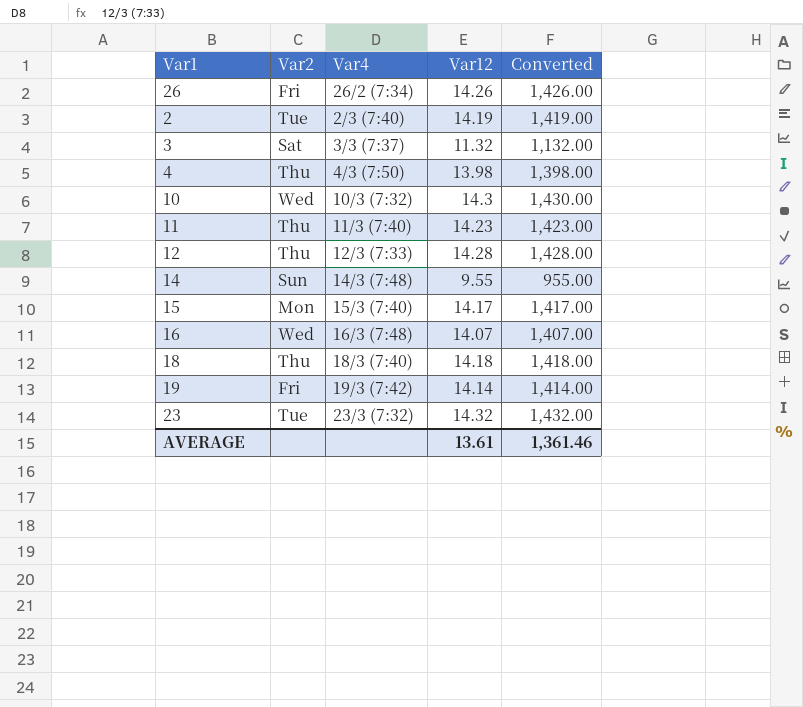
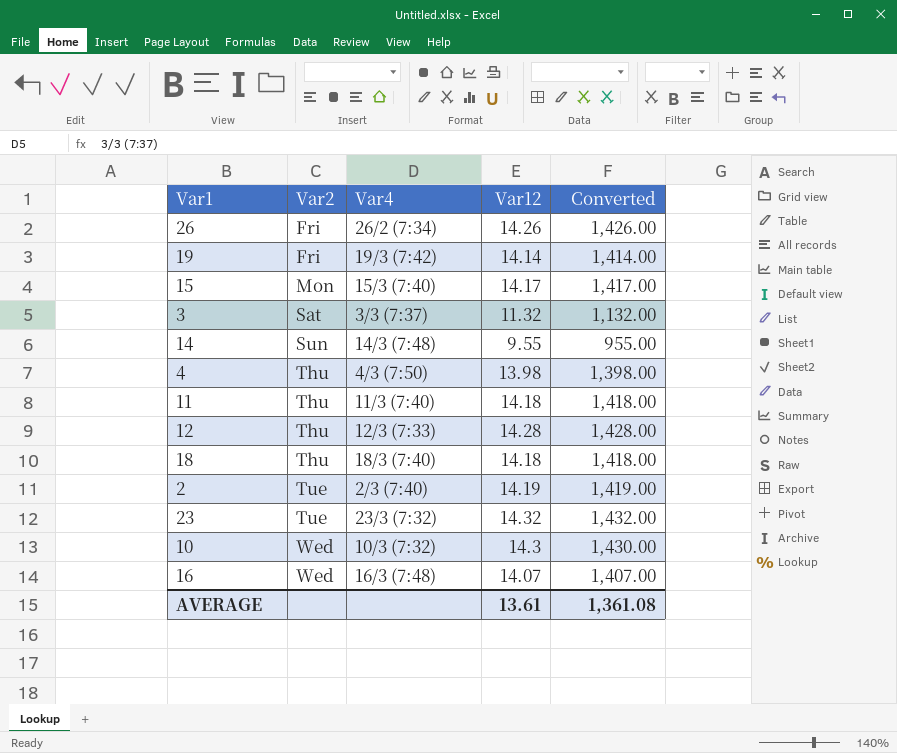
row order: none -> Var2 ascending
11 | Var12: 14.23 -> 14.18
11 | Converted: 1,423.00 -> 1,418.00
AVERAGE | Converted: 1,361.46 -> 1,361.08

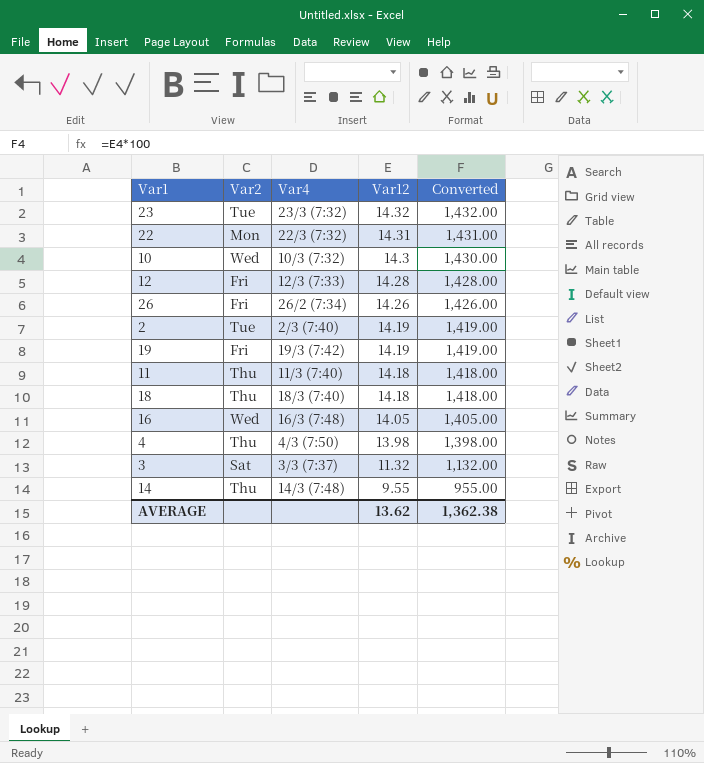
row order: Var2 ascending -> Var12 descending
row 15: Mon | 15/3 (7:40) | 14.17 | 1,417.00 -> none
row 22: none -> Mon | 22/3 (7:32) | 14.31 | 1,431.00
12 | Var2: Thu -> Fri
19 | Var12: 14.14 -> 14.19
19 | Converted: 1,414.00 -> 1,419.00
16 | Var12: 14.07 -> 14.05
16 | Converted: 1,407.00 -> 1,405.00
14 | Var2: Sun -> Thu
AVERAGE | Var12: 13.61 -> 13.62
AVERAGE | Converted: 1,361.08 -> 1,362.38

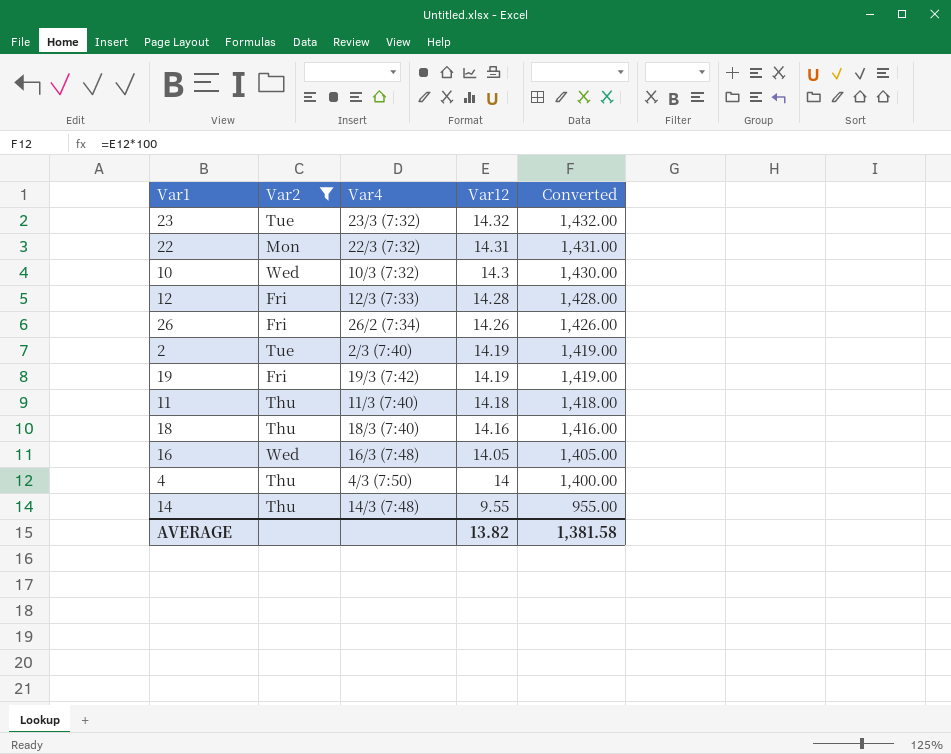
filter: none -> Var2 != Sat
18 | Var12: 14.18 -> 14.16
18 | Converted: 1,418.00 -> 1,416.00
4 | Var12: 13.98 -> 14
4 | Converted: 1,398.00 -> 1,400.00
AVERAGE | Var12: 13.62 -> 13.82
AVERAGE | Converted: 1,362.38 -> 1,381.58

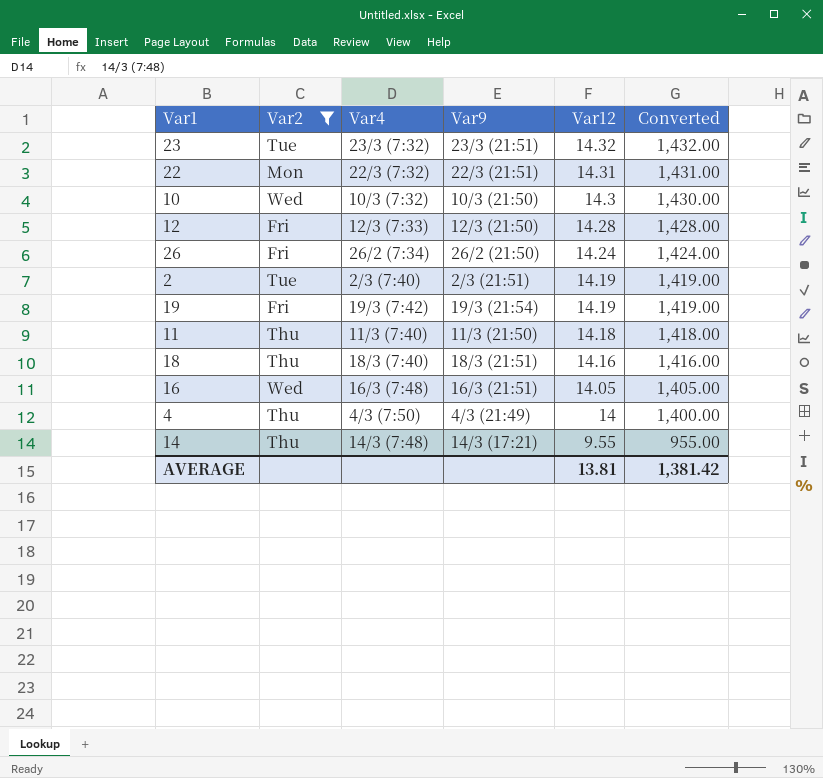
column Var9 | position: none -> 4
26 | Var12: 14.26 -> 14.24
26 | Converted: 1,426.00 -> 1,424.00
AVERAGE | Var12: 13.82 -> 13.81
AVERAGE | Converted: 1,381.58 -> 1,381.42

